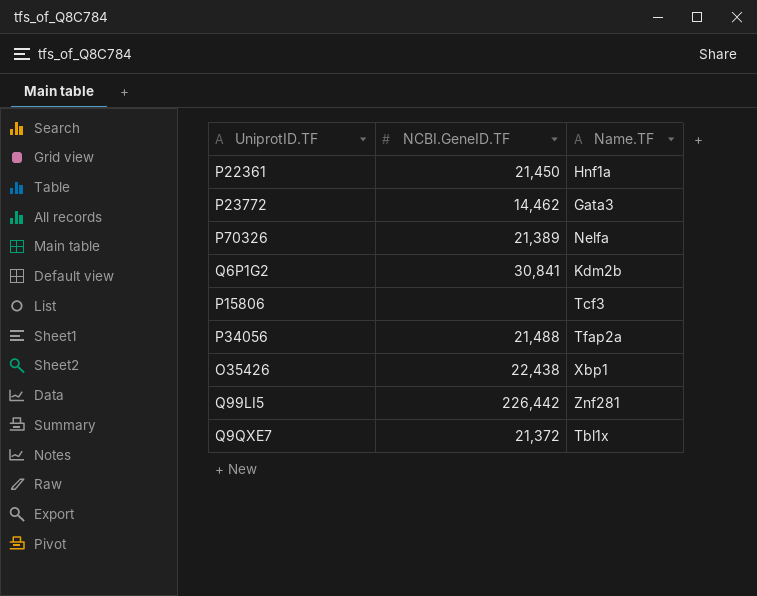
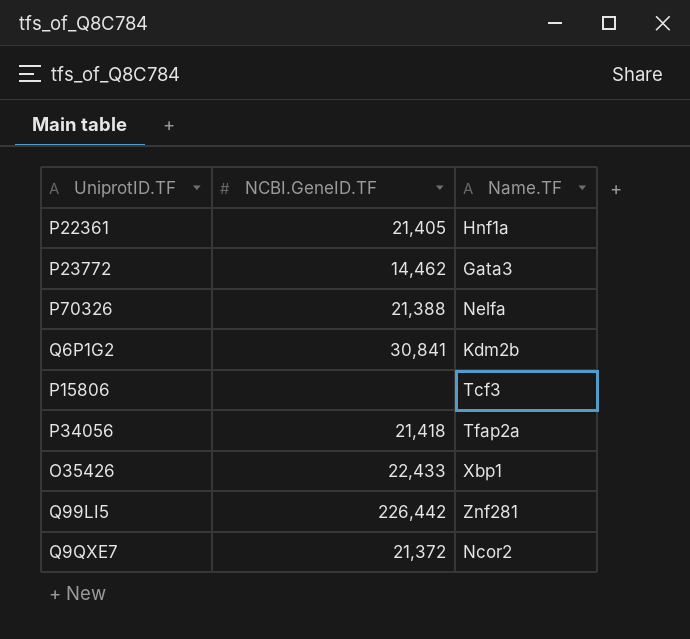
P22361 | NCBI.GeneID.TF: 21,450 -> 21,405
P70326 | NCBI.GeneID.TF: 21,389 -> 21,388
P34056 | NCBI.GeneID.TF: 21,488 -> 21,418
O35426 | NCBI.GeneID.TF: 22,438 -> 22,433
Q9QXE7 | Name.TF: Tbl1x -> Ncor2

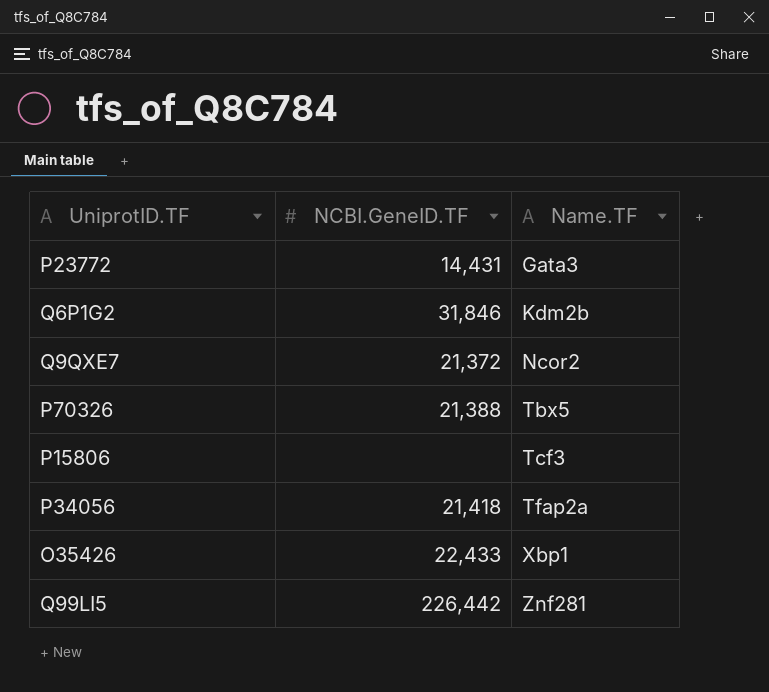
row order: none -> Name.TF ascending
row P22361: 21,405 | Hnf1a -> none
P23772 | NCBI.GeneID.TF: 14,462 -> 14,431
Q6P1G2 | NCBI.GeneID.TF: 30,841 -> 31,846
P70326 | Name.TF: Nelfa -> Tbx5

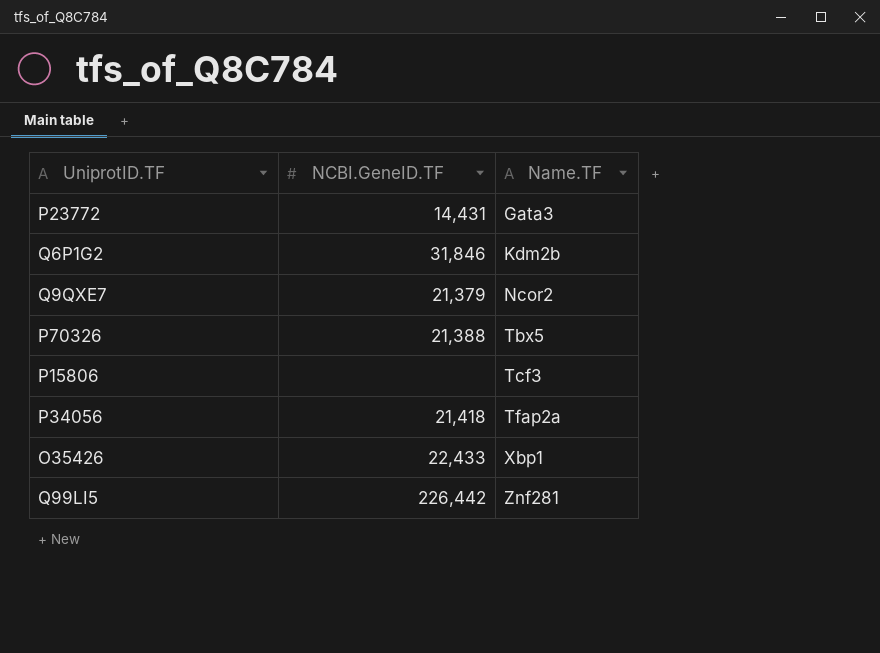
Q9QXE7 | NCBI.GeneID.TF: 21,372 -> 21,379

